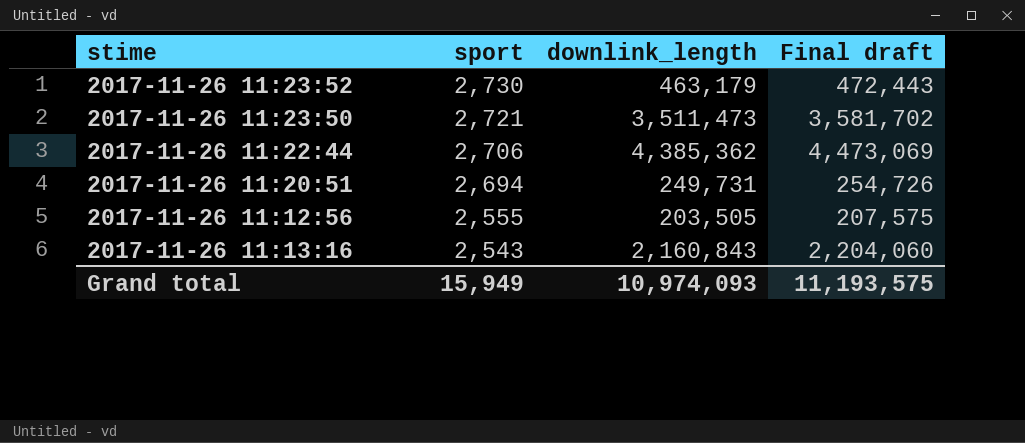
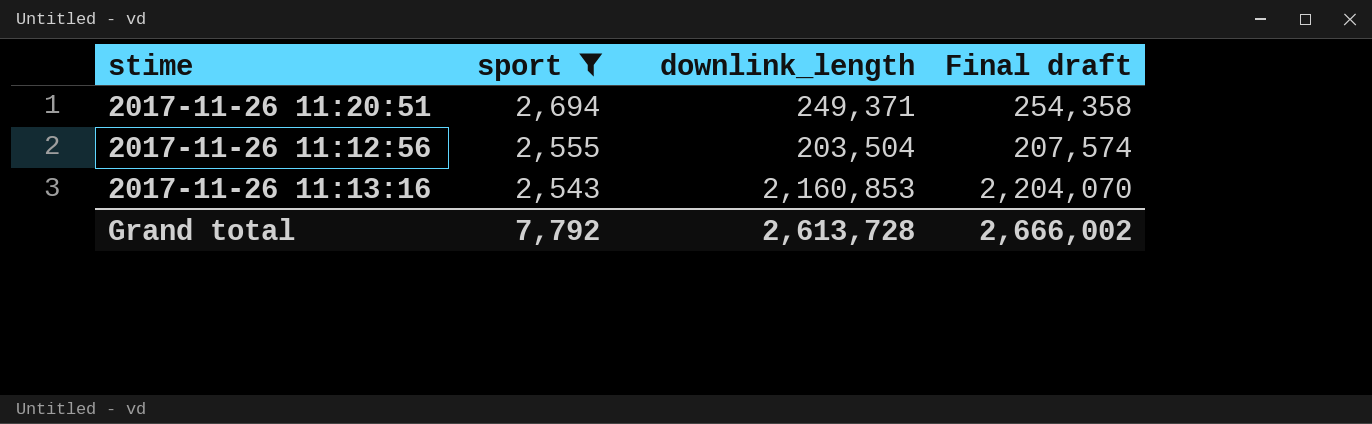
filter: none -> sport <= 2,694
2017-11-26 11:20:51 | downlink_length: 249,731 -> 249,371
2017-11-26 11:20:51 | Final draft: 254,726 -> 254,358
2017-11-26 11:12:56 | downlink_length: 203,505 -> 203,504
2017-11-26 11:12:56 | Final draft: 207,575 -> 207,574
2017-11-26 11:13:16 | downlink_length: 2,160,843 -> 2,160,853
2017-11-26 11:13:16 | Final draft: 2,204,060 -> 2,204,070
Grand total | sport: 15,949 -> 7,792
Grand total | downlink_length: 10,974,093 -> 2,613,728
Grand total | Final draft: 11,193,575 -> 2,666,002

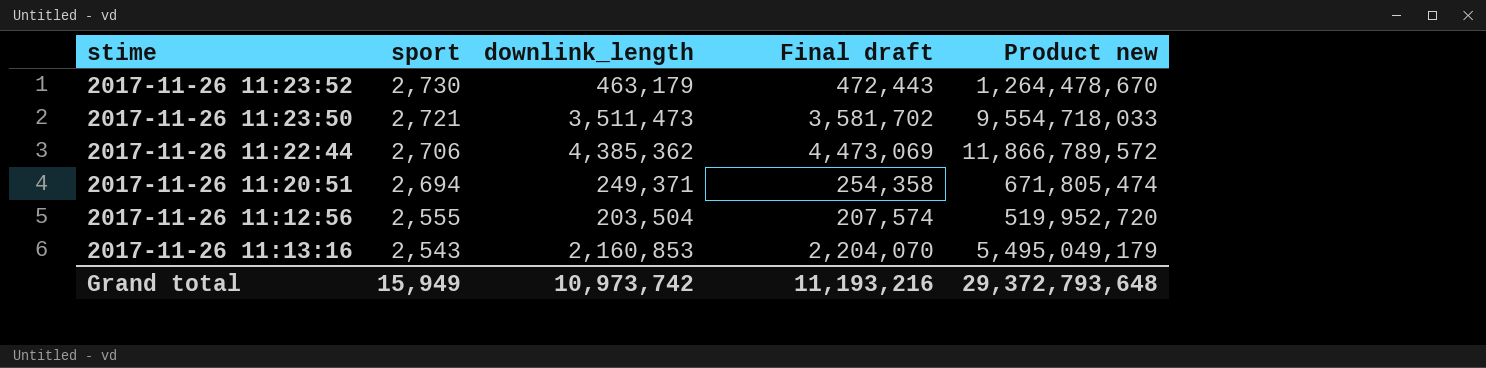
filter: sport <= 2,694 -> none
column Product new | formula: none -> [sport] * [downlink_length]
Grand total | sport: 7,792 -> 15,949
Grand total | downlink_length: 2,613,728 -> 10,973,742
Grand total | Final draft: 2,666,002 -> 11,193,216

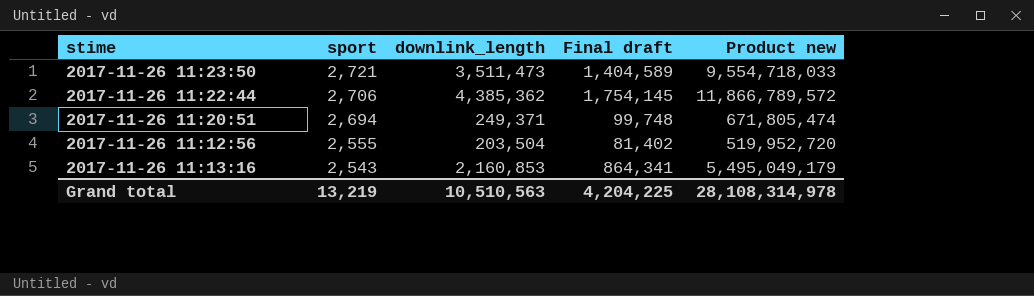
column Final draft | formula: [downlink_length] * 1.02 -> [downlink_length] * 0.4
row 2017-11-26 11:23:52: 2,730 | 463,179 | 472,443 | 1,264,478,670 -> none
Grand total | sport: 15,949 -> 13,219
Grand total | downlink_length: 10,973,742 -> 10,510,563
Grand total | Final draft: 11,193,216 -> 4,204,225
Grand total | Product new: 29,372,793,648 -> 28,108,314,978

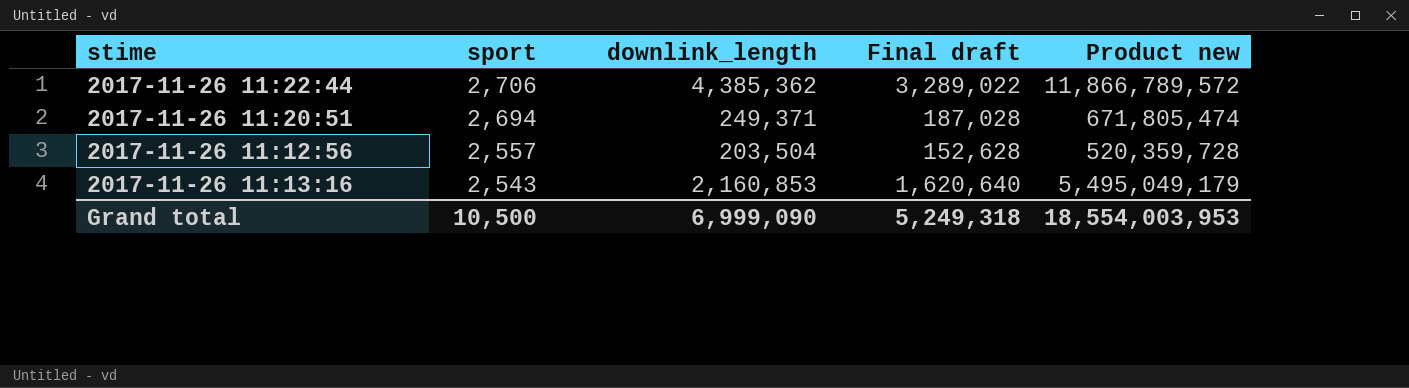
column Final draft | formula: [downlink_length] * 0.4 -> [downlink_length] * 0.75
row 2017-11-26 11:23:50: 2,721 | 3,511,473 | 1,404,589 | 9,554,718,033 -> none
2017-11-26 11:12:56 | sport: 2,555 -> 2,557
2017-11-26 11:12:56 | Product new: 519,952,720 -> 520,359,728
Grand total | sport: 13,219 -> 10,500
Grand total | downlink_length: 10,510,563 -> 6,999,090
Grand total | Final draft: 4,204,225 -> 5,249,318
Grand total | Product new: 28,108,314,978 -> 18,554,003,953

